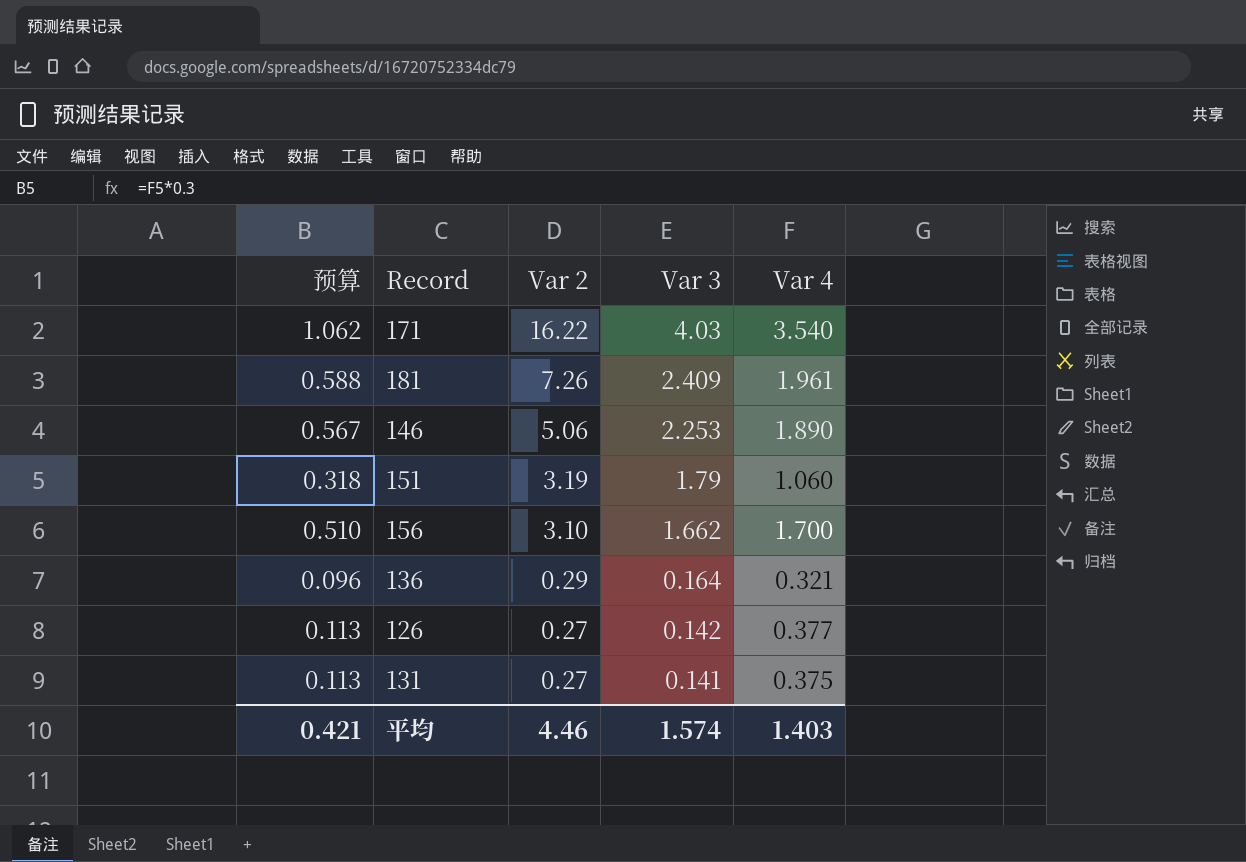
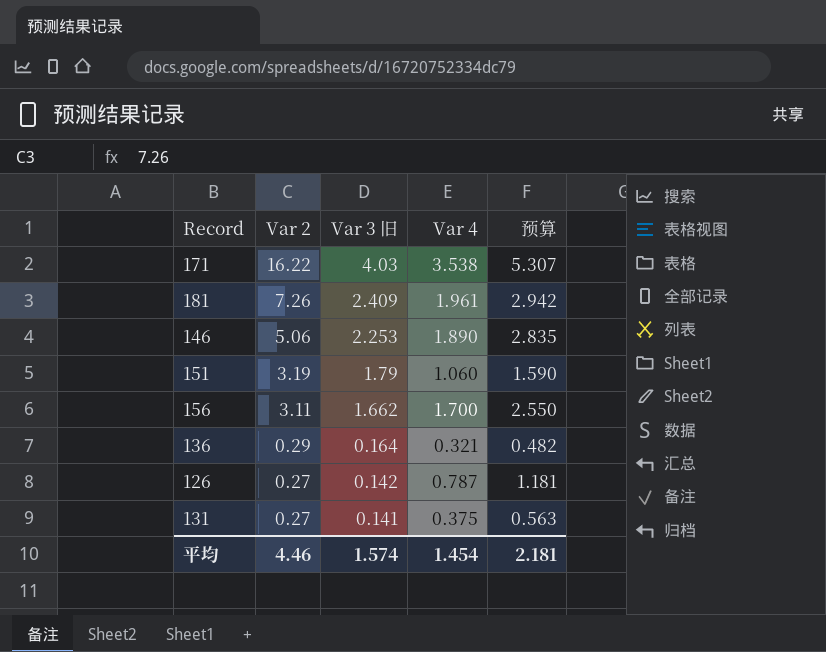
column name: Var 3 -> Var 3 旧
column 预算 | formula: [Var 4] * 0.3 -> [Var 4] * 1.5
column 预算 | position: 1 -> 5
171 | Var 4: 3.540 -> 3.538
156 | Var 2: 3.10 -> 3.11
126 | Var 4: 0.377 -> 0.787
平均 | Var 4: 1.403 -> 1.454
平均 | 预算: 0.421 -> 2.181

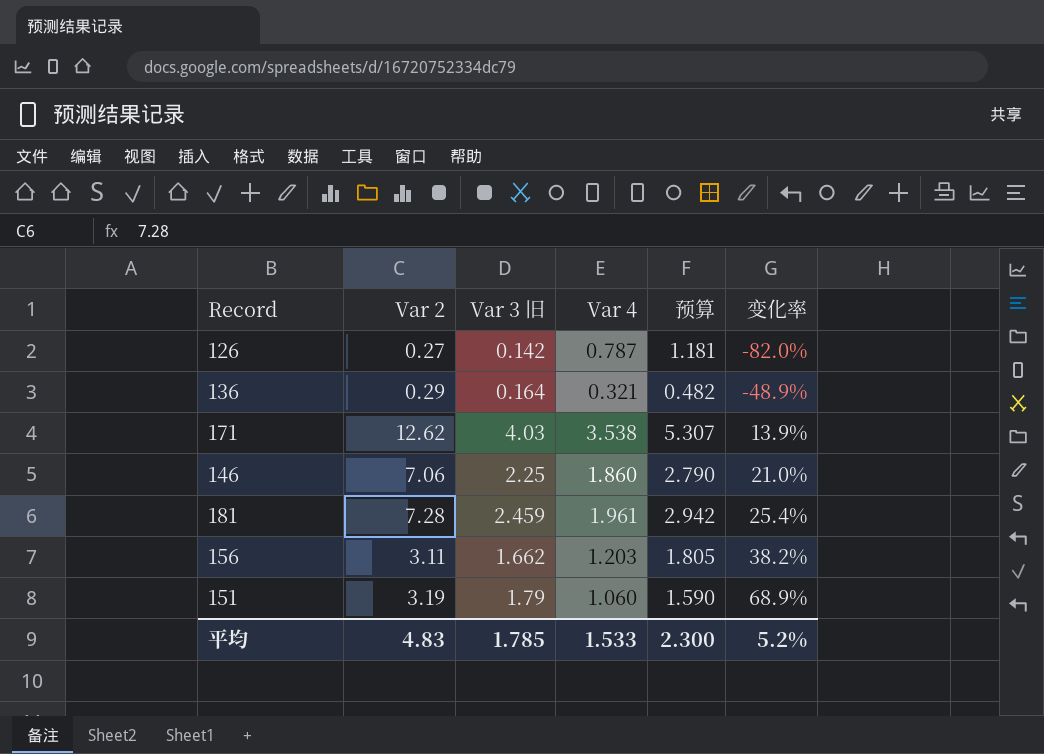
row order: Var 2 descending -> 变化率 ascending
column 变化率 | formula: none -> ([Var 3 旧] - [Var 4]) / [Var 4]
row 131: 0.27 | 0.141 | 0.375 | 0.563 -> none
171 | Var 2: 16.22 -> 12.62
146 | Var 2: 5.06 -> 7.06
146 | Var 3 旧: 2.253 -> 2.25
146 | Var 4: 1.890 -> 1.860
146 | 预算: 2.835 -> 2.790
181 | Var 2: 7.26 -> 7.28
181 | Var 3 旧: 2.409 -> 2.459
156 | Var 4: 1.700 -> 1.203
156 | 预算: 2.550 -> 1.805
平均 | Var 2: 4.46 -> 4.83
平均 | Var 3 旧: 1.574 -> 1.785
平均 | Var 4: 1.454 -> 1.533
平均 | 预算: 2.181 -> 2.300

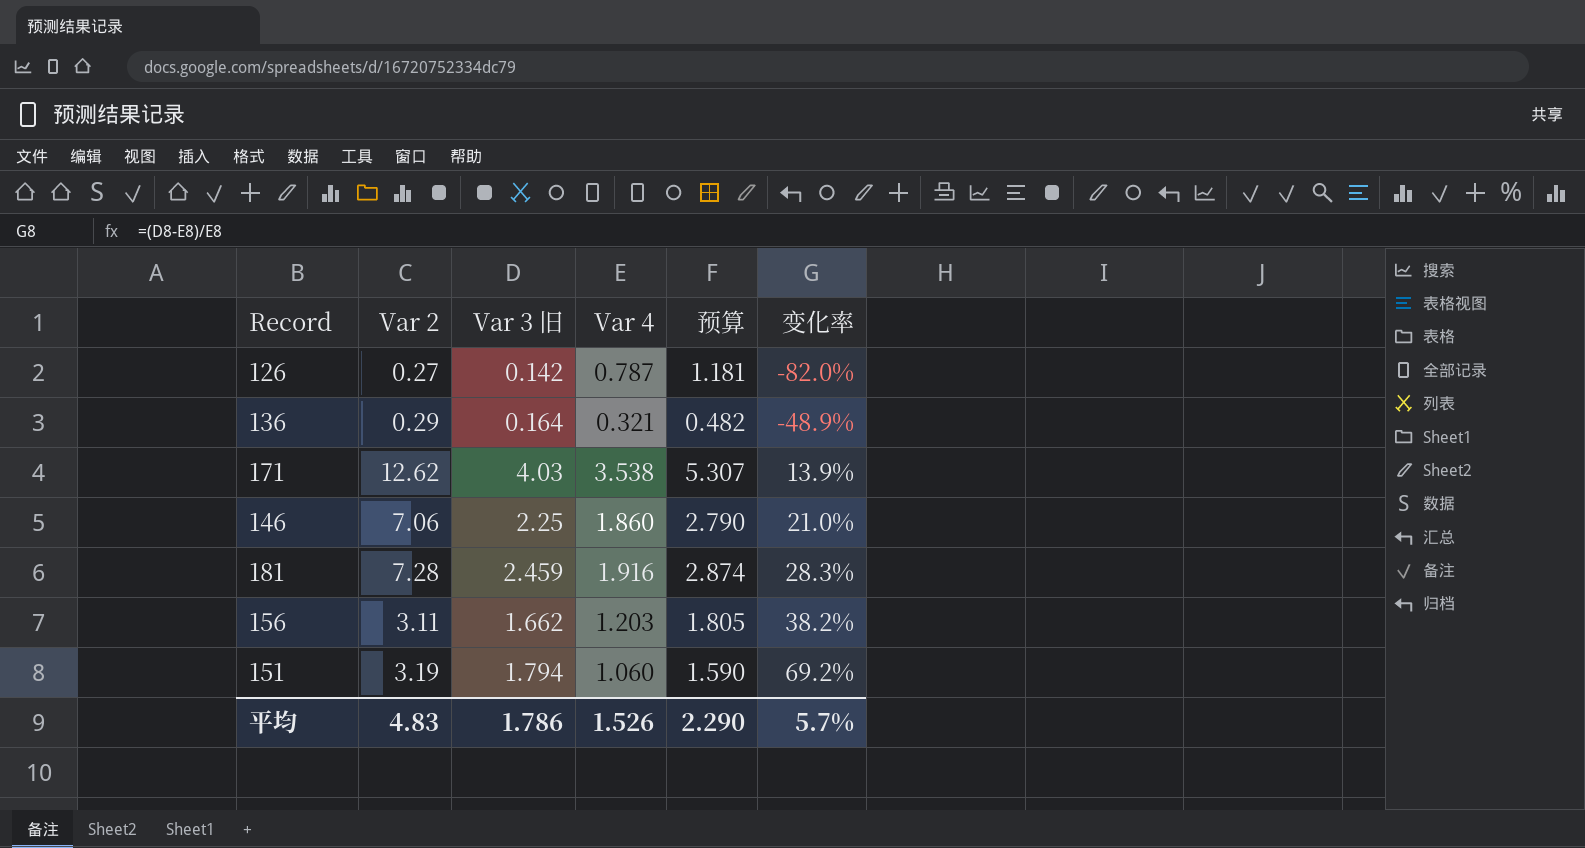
181 | Var 4: 1.961 -> 1.916
181 | 预算: 2.942 -> 2.874
181 | 变化率: 25.4% -> 28.3%
151 | Var 3 旧: 1.79 -> 1.794
151 | 变化率: 68.9% -> 69.2%
平均 | Var 3 旧: 1.785 -> 1.786
平均 | Var 4: 1.533 -> 1.526
平均 | 预算: 2.300 -> 2.290
平均 | 变化率: 5.2% -> 5.7%

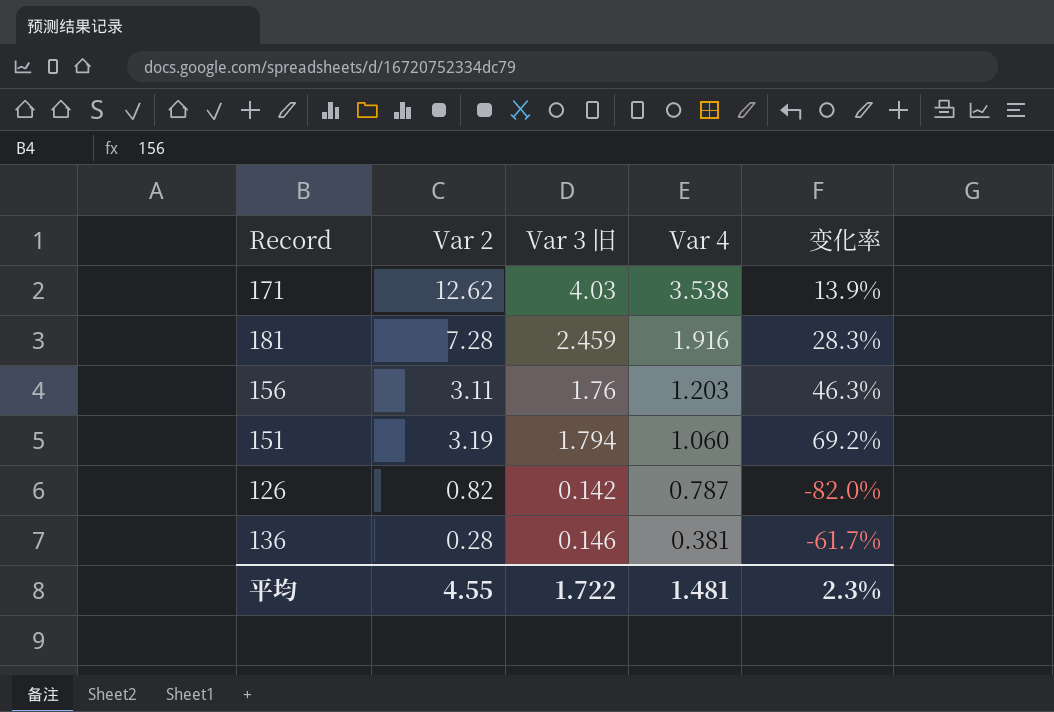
row order: 变化率 ascending -> Var 4 descending
column 预算 | formula: [Var 4] * 1.5 -> none
row 146: 7.06 | 2.25 | 1.860 | 2.790 | 21.0% -> none
156 | Var 3 旧: 1.662 -> 1.76
156 | 变化率: 38.2% -> 46.3%
126 | Var 2: 0.27 -> 0.82
136 | Var 2: 0.29 -> 0.28
136 | Var 3 旧: 0.164 -> 0.146
136 | Var 4: 0.321 -> 0.381
136 | 变化率: -48.9% -> -61.7%
平均 | Var 2: 4.83 -> 4.55
平均 | Var 3 旧: 1.786 -> 1.722
平均 | Var 4: 1.526 -> 1.481
平均 | 变化率: 5.7% -> 2.3%

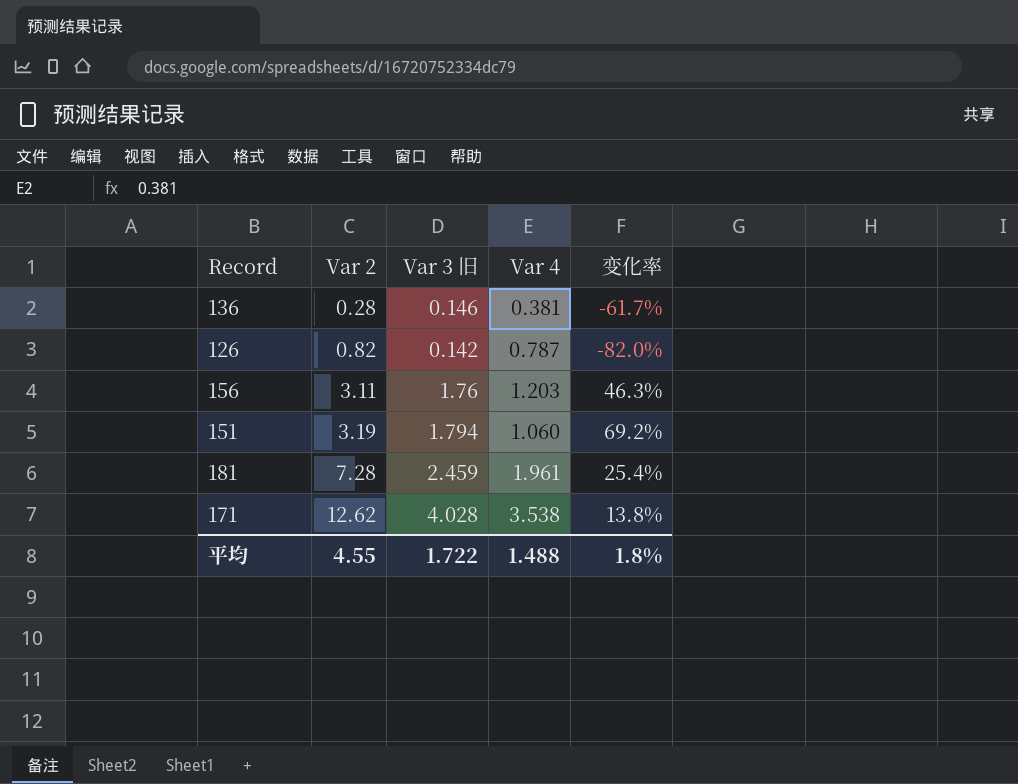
row order: Var 4 descending -> Var 2 ascending
181 | Var 4: 1.916 -> 1.961
181 | 变化率: 28.3% -> 25.4%
171 | Var 3 旧: 4.03 -> 4.028
171 | 变化率: 13.9% -> 13.8%
平均 | Var 4: 1.481 -> 1.488
平均 | 变化率: 2.3% -> 1.8%

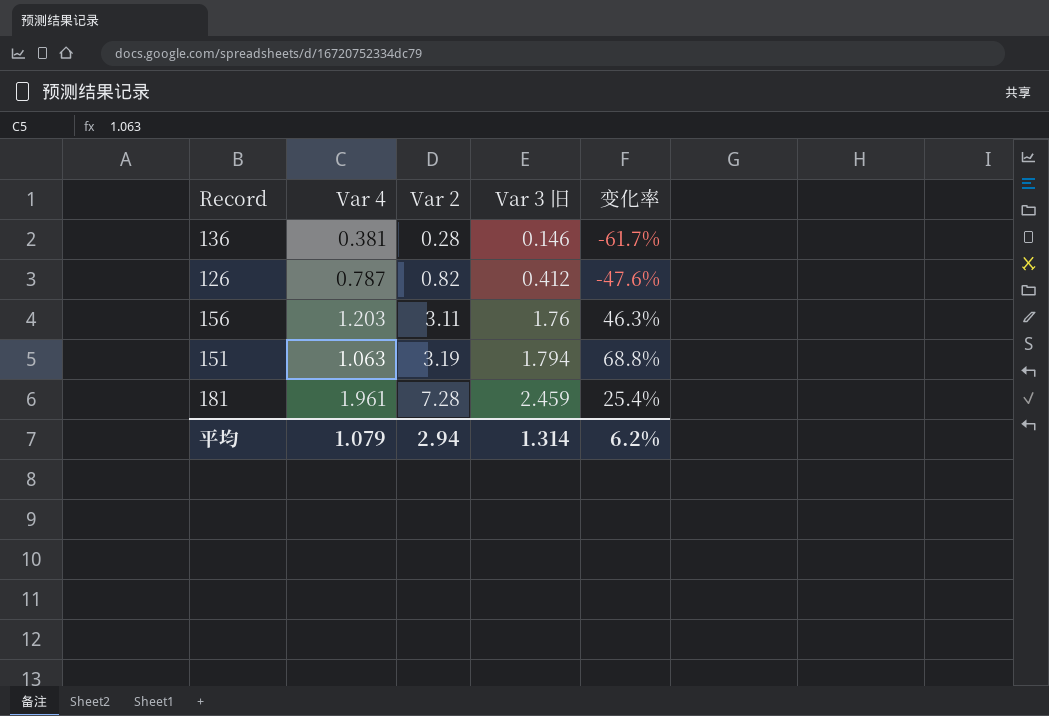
column Var 4 | position: 4 -> 2
row 171: 12.62 | 4.028 | 3.538 | 13.8% -> none
126 | Var 3 旧: 0.142 -> 0.412
126 | 变化率: -82.0% -> -47.6%
151 | Var 4: 1.060 -> 1.063
151 | 变化率: 69.2% -> 68.8%
平均 | Var 4: 1.488 -> 1.079
平均 | Var 2: 4.55 -> 2.94
平均 | Var 3 旧: 1.722 -> 1.314
平均 | 变化率: 1.8% -> 6.2%

